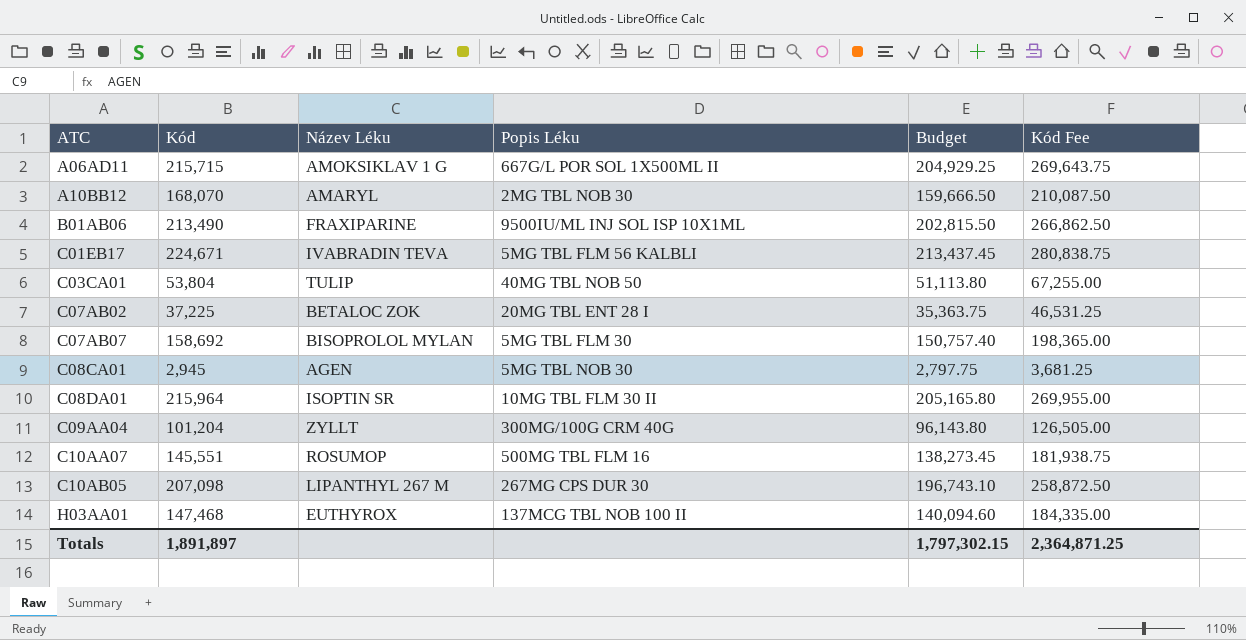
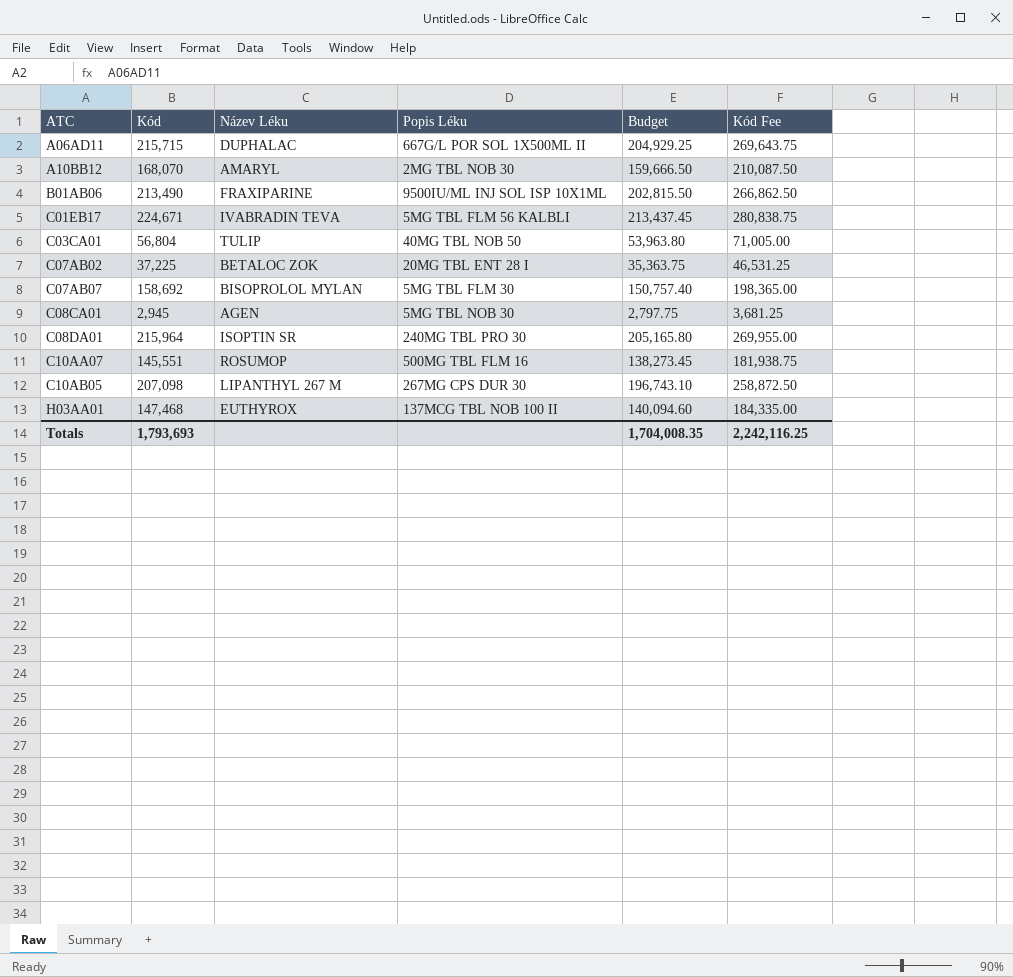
row C09AA04: 101,204 | ZYLLT | 300MG/100G CRM 40G | 96,143.80 | 126,505.00 -> none
A06AD11 | Název Léku: AMOKSIKLAV 1 G -> DUPHALAC
C03CA01 | Kód: 53,804 -> 56,804
C03CA01 | Budget: 51,113.80 -> 53,963.80
C03CA01 | Kód Fee: 67,255.00 -> 71,005.00
C08DA01 | Popis Léku: 10MG TBL FLM 30 II -> 240MG TBL PRO 30
Totals | Kód: 1,891,897 -> 1,793,693
Totals | Budget: 1,797,302.15 -> 1,704,008.35
Totals | Kód Fee: 2,364,871.25 -> 2,242,116.25

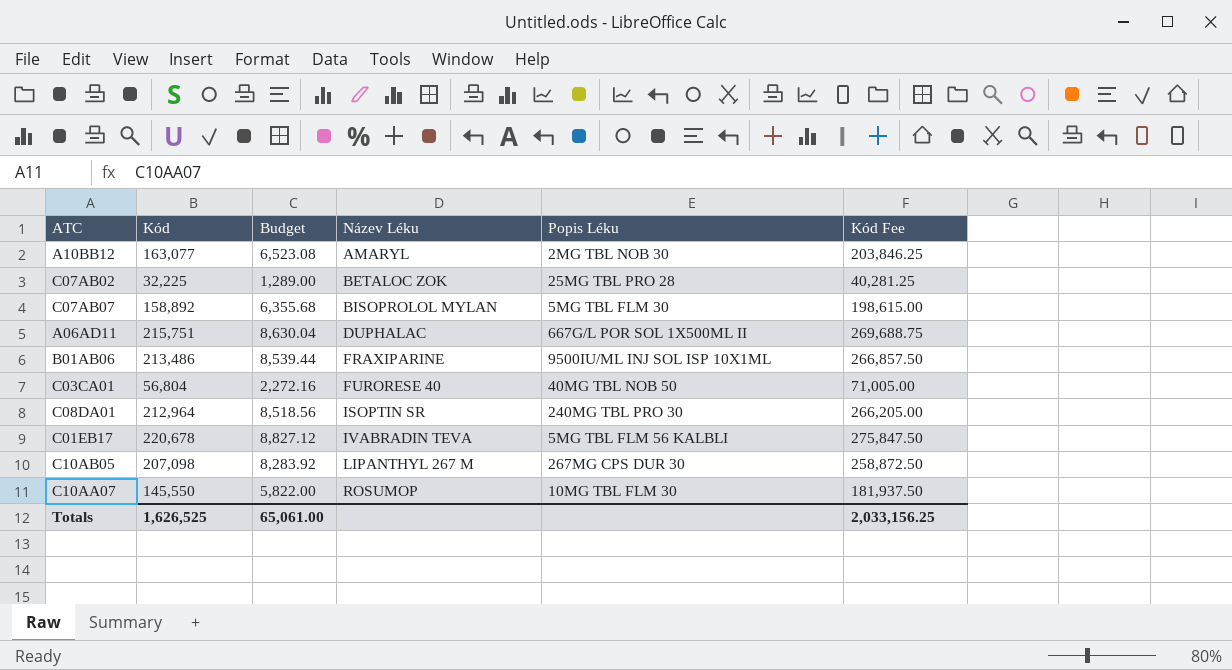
row order: ATC ascending -> Název Léku ascending
column Budget | formula: [Kód] * 0.95 -> [Kód] * 0.04
column Budget | position: 5 -> 3
row C08CA01: 2,945 | AGEN | 5MG TBL NOB 30 | 2,797.75 | 3,681.25 -> none
row H03AA01: 147,468 | EUTHYROX | 137MCG TBL NOB 100 II | 140,094.60 | 184,335.00 -> none
A10BB12 | Kód: 168,070 -> 163,077
A10BB12 | Kód Fee: 210,087.50 -> 203,846.25
C07AB02 | Kód: 37,225 -> 32,225
C07AB02 | Popis Léku: 20MG TBL ENT 28 I -> 25MG TBL PRO 28
C07AB02 | Kód Fee: 46,531.25 -> 40,281.25
C07AB07 | Kód: 158,692 -> 158,892
C07AB07 | Kód Fee: 198,365.00 -> 198,615.00
A06AD11 | Kód: 215,715 -> 215,751
A06AD11 | Kód Fee: 269,643.75 -> 269,688.75
B01AB06 | Kód: 213,490 -> 213,486
B01AB06 | Kód Fee: 266,862.50 -> 266,857.50
C03CA01 | Název Léku: TULIP -> FURORESE 40
C08DA01 | Kód: 215,964 -> 212,964
C08DA01 | Kód Fee: 269,955.00 -> 266,205.00
C01EB17 | Kód: 224,671 -> 220,678
C01EB17 | Kód Fee: 280,838.75 -> 275,847.50
C10AA07 | Kód: 145,551 -> 145,550
C10AA07 | Popis Léku: 500MG TBL FLM 16 -> 10MG TBL FLM 30
C10AA07 | Kód Fee: 181,938.75 -> 181,937.50
Totals | Kód: 1,793,693 -> 1,626,525
Totals | Budget: 1,704,008.35 -> 65,061.00
Totals | Kód Fee: 2,242,116.25 -> 2,033,156.25

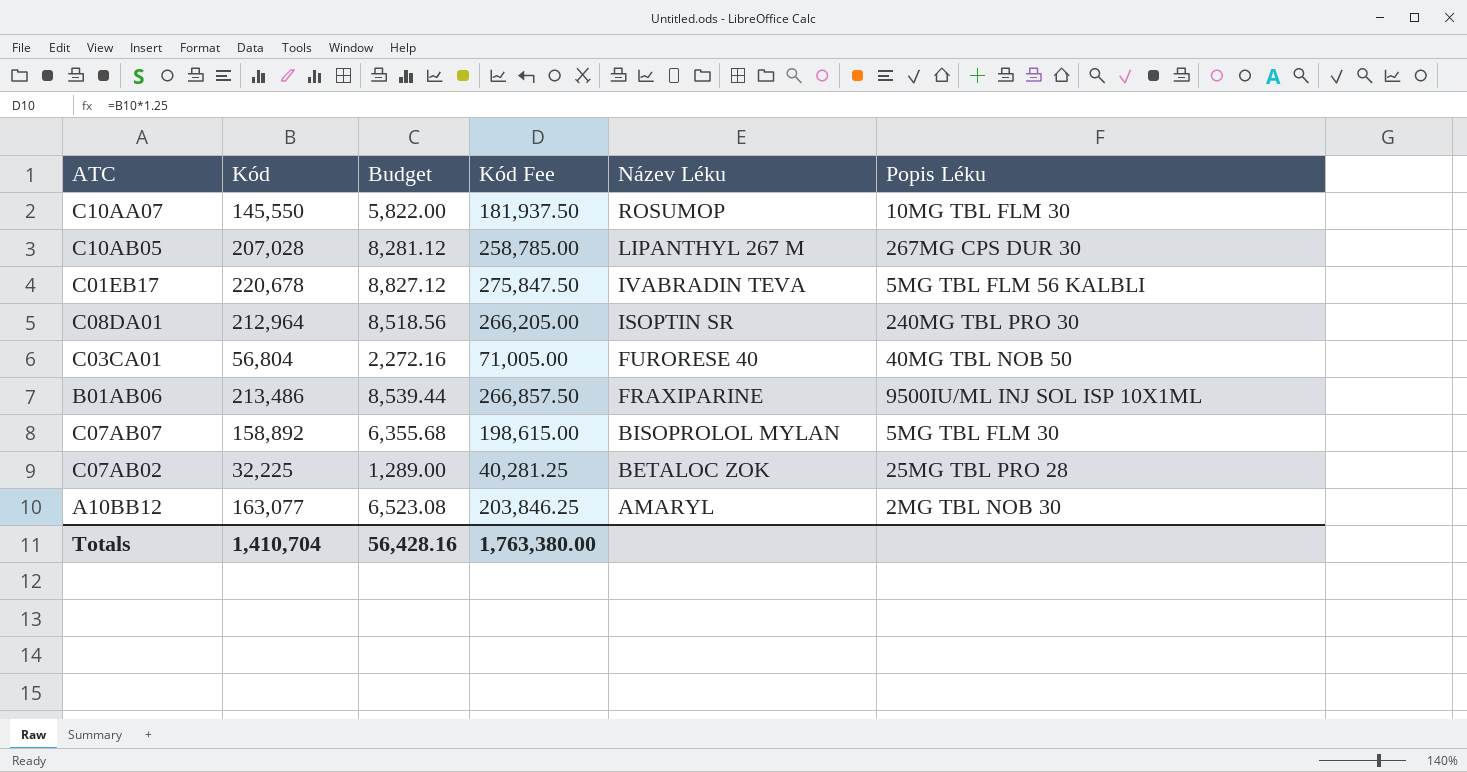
row order: Název Léku ascending -> Název Léku descending
column Kód Fee | position: 6 -> 4
row A06AD11: 215,751 | 8,630.04 | DUPHALAC | 667G/L POR SOL 1X500ML II | 269,688.75 -> none
C10AB05 | Kód: 207,098 -> 207,028
C10AB05 | Budget: 8,283.92 -> 8,281.12
C10AB05 | Kód Fee: 258,872.50 -> 258,785.00
Totals | Kód: 1,626,525 -> 1,410,704
Totals | Budget: 65,061.00 -> 56,428.16
Totals | Kód Fee: 2,033,156.25 -> 1,763,380.00

